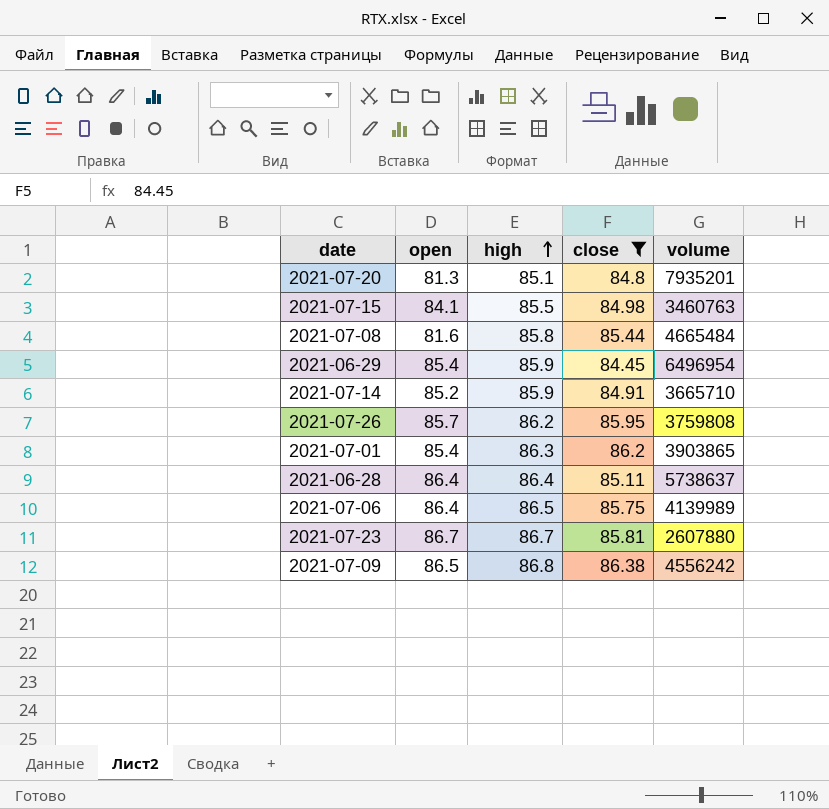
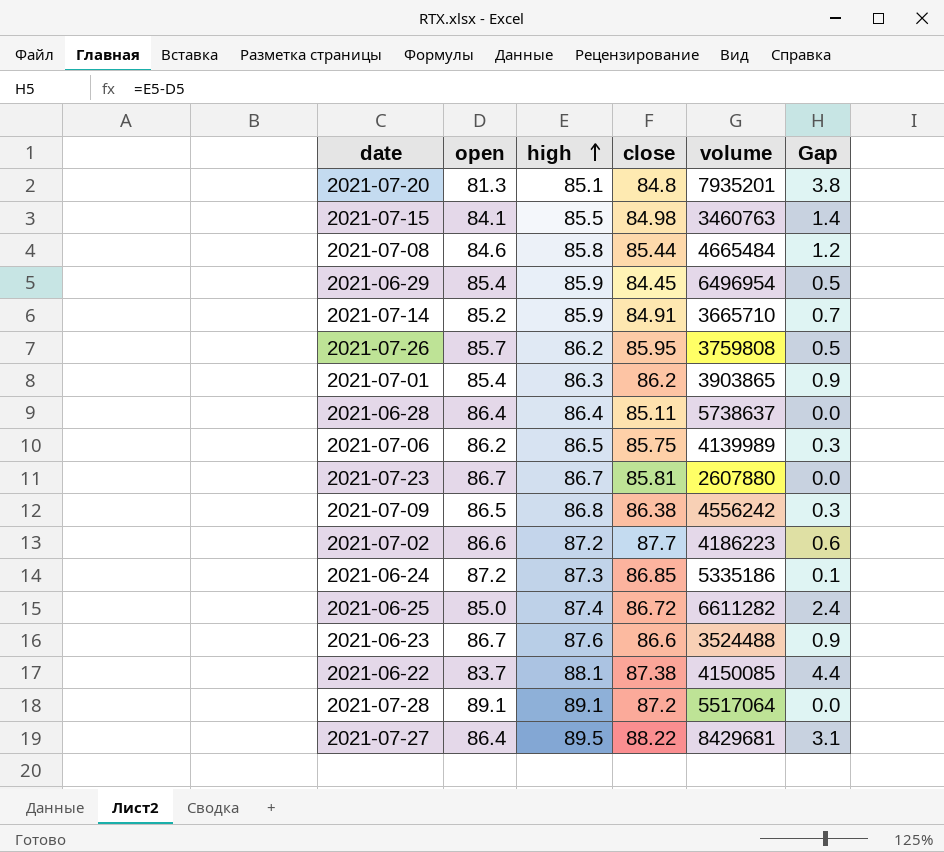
filter: close <= 86.38 -> none
column Gap | formula: none -> [high] - [open]
2021-07-08 | open: 81.6 -> 84.6
2021-07-06 | open: 86.4 -> 86.2

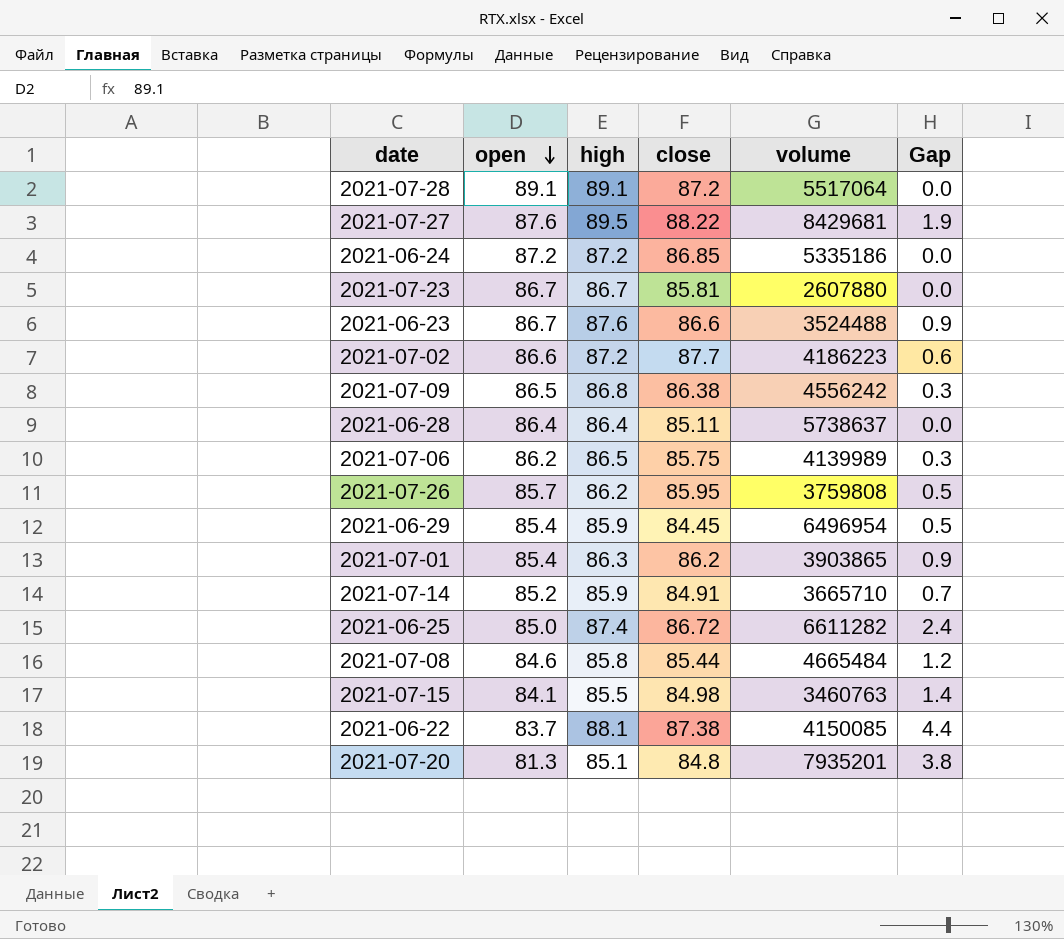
row order: high ascending -> open descending
2021-07-27 | open: 86.4 -> 87.6
2021-07-27 | Gap: 3.1 -> 1.9
2021-06-24 | high: 87.3 -> 87.2
2021-06-24 | Gap: 0.1 -> 0.0

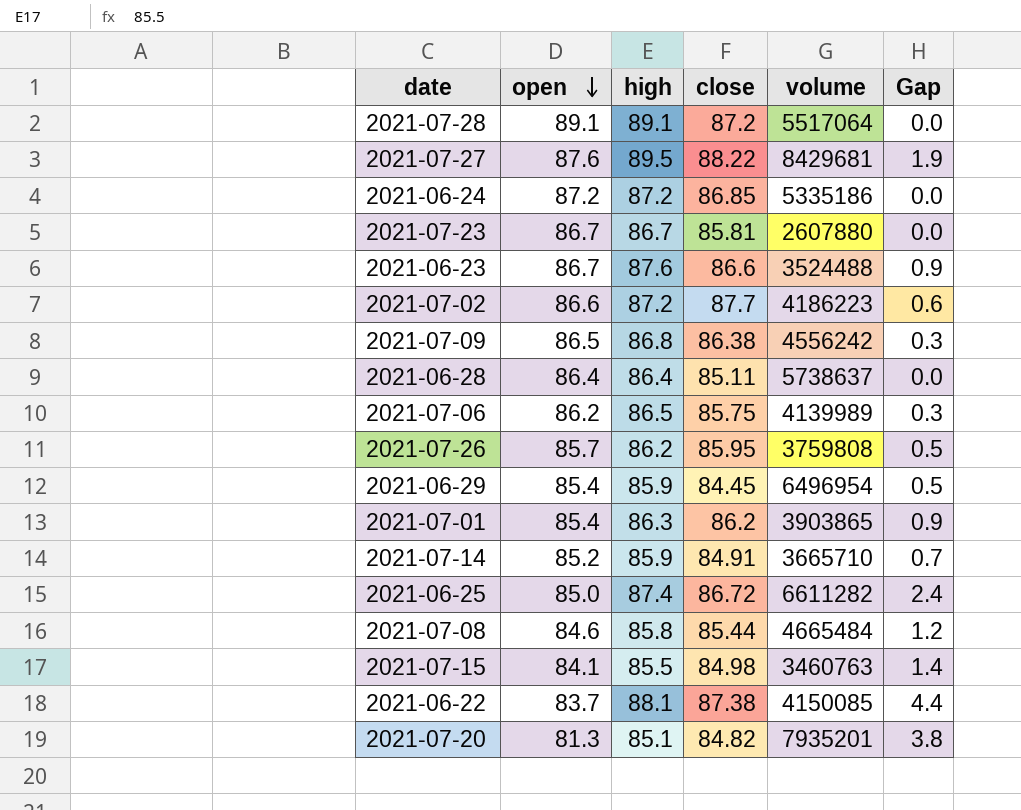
2021-07-20 | close: 84.8 -> 84.82

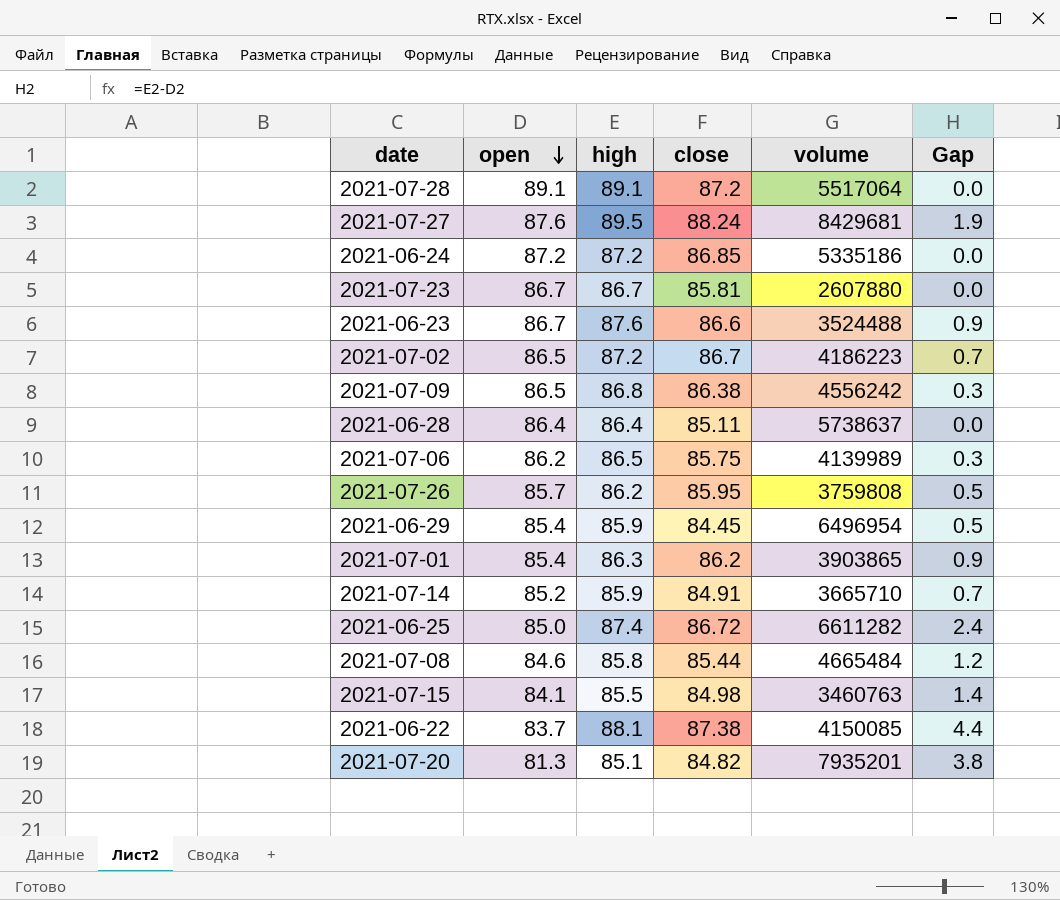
2021-07-27 | close: 88.22 -> 88.24
2021-07-02 | open: 86.6 -> 86.5
2021-07-02 | close: 87.7 -> 86.7
2021-07-02 | Gap: 0.6 -> 0.7

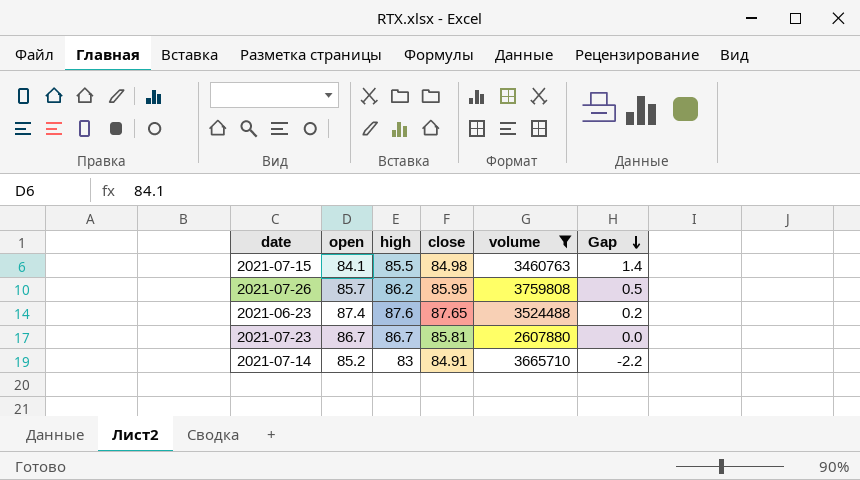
filter: none -> volume <= 3759808
row order: open descending -> Gap descending
2021-06-23 | open: 86.7 -> 87.4
2021-06-23 | close: 86.6 -> 87.65
2021-06-23 | Gap: 0.9 -> 0.2
2021-07-14 | high: 85.9 -> 83
2021-07-14 | Gap: 0.7 -> -2.2

